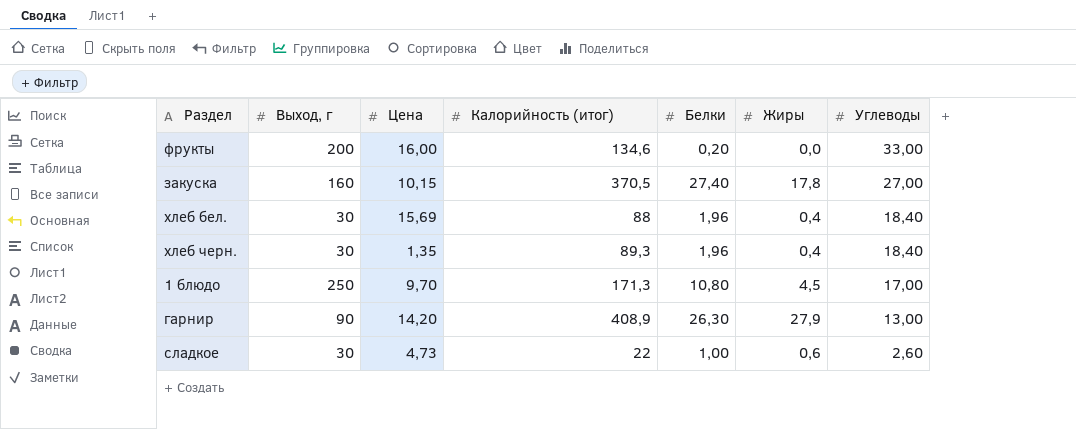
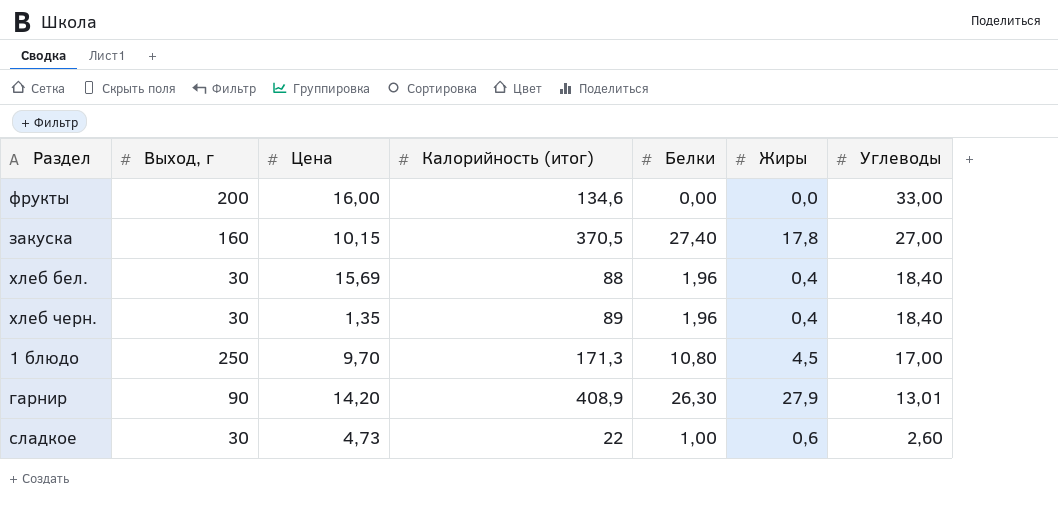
фрукты | Белки: 0,20 -> 0,00
хлеб черн. | Калорийность (итог): 89,3 -> 89
гарнир | Углеводы: 13,00 -> 13,01

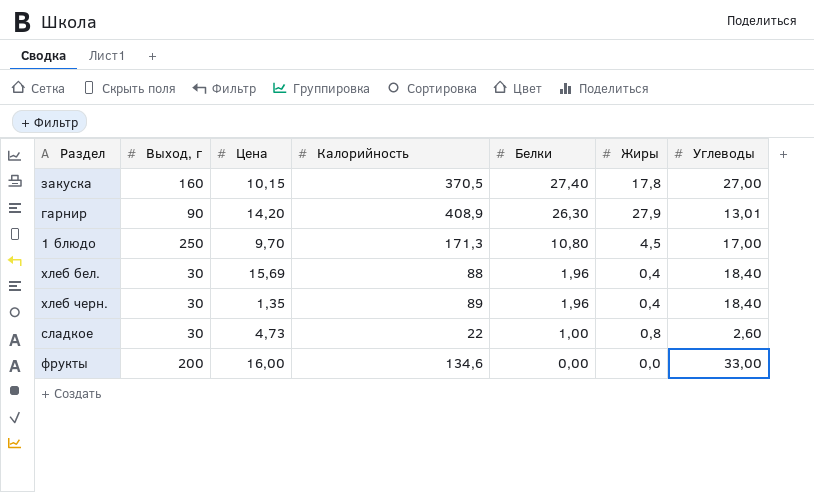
row order: Углеводы descending -> Белки descending
column name: Калорийность (итог) -> Калорийность
сладкое | Жиры: 0,6 -> 0,8

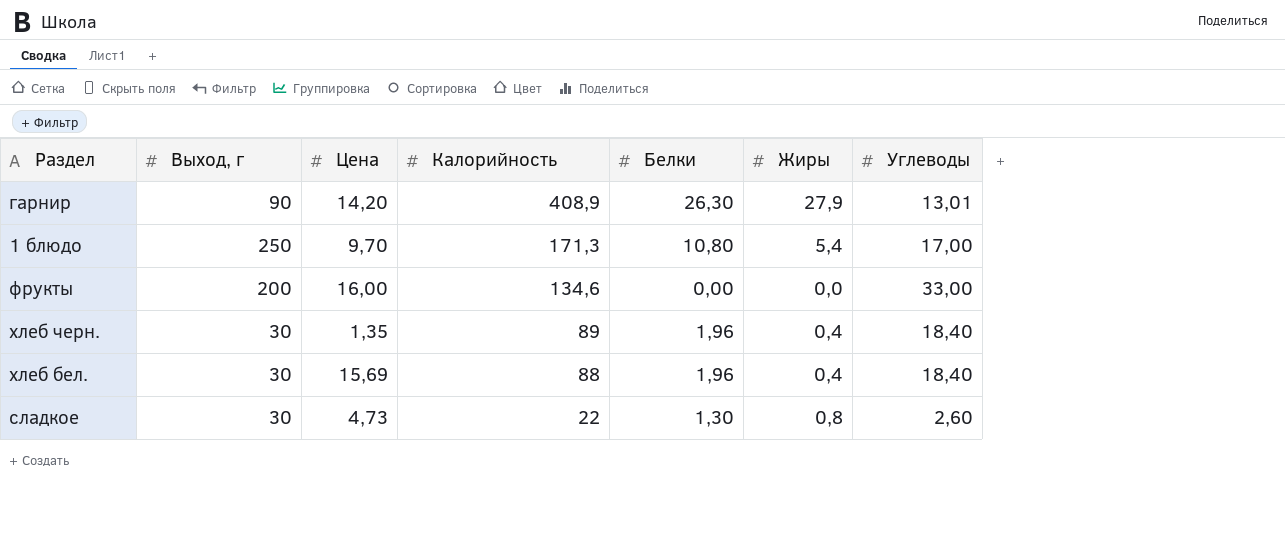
row order: Белки descending -> Калорийность descending
row закуска: 160 | 10,15 | 370,5 | 27,40 | 17,8 | 27,00 -> none
1 блюдо | Жиры: 4,5 -> 5,4
сладкое | Белки: 1,00 -> 1,30

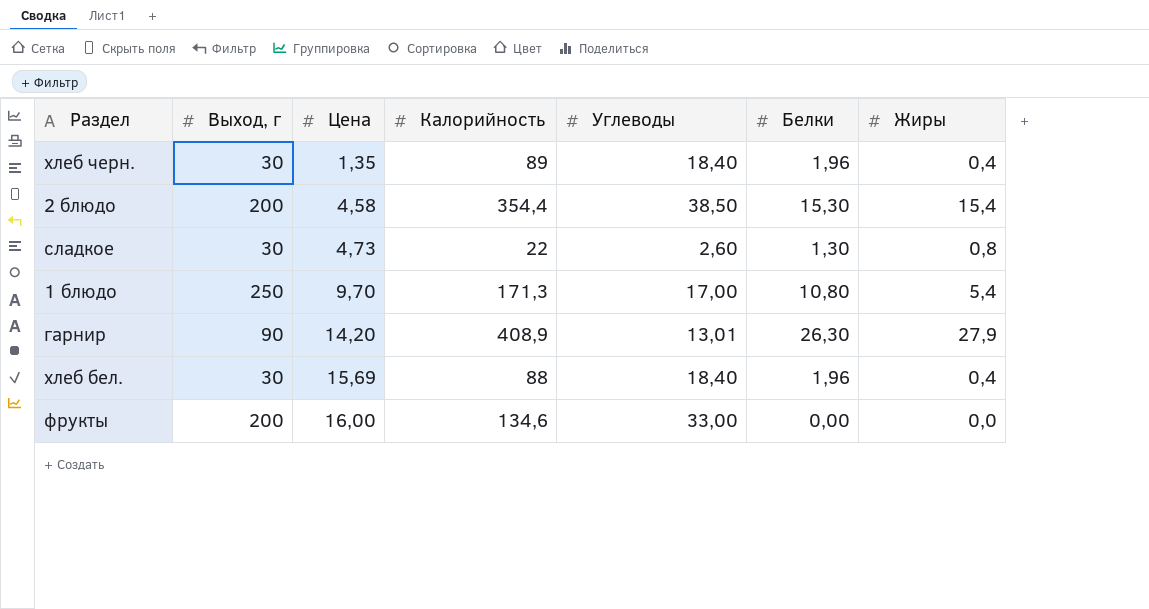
row order: Калорийность descending -> Цена ascending
column Углеводы | position: 7 -> 5
row 2 блюдо: none -> 200 | 4,58 | 354,4 | 38,50 | 15,30 | 15,4

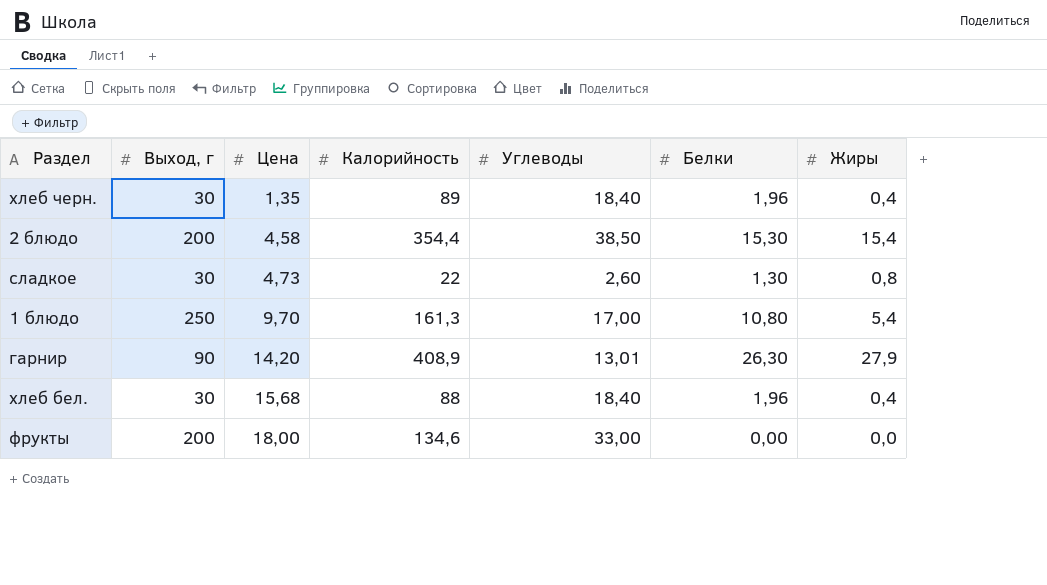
1 блюдо | Калорийность: 171,3 -> 161,3
хлеб бел. | Цена: 15,69 -> 15,68
фрукты | Цена: 16,00 -> 18,00

